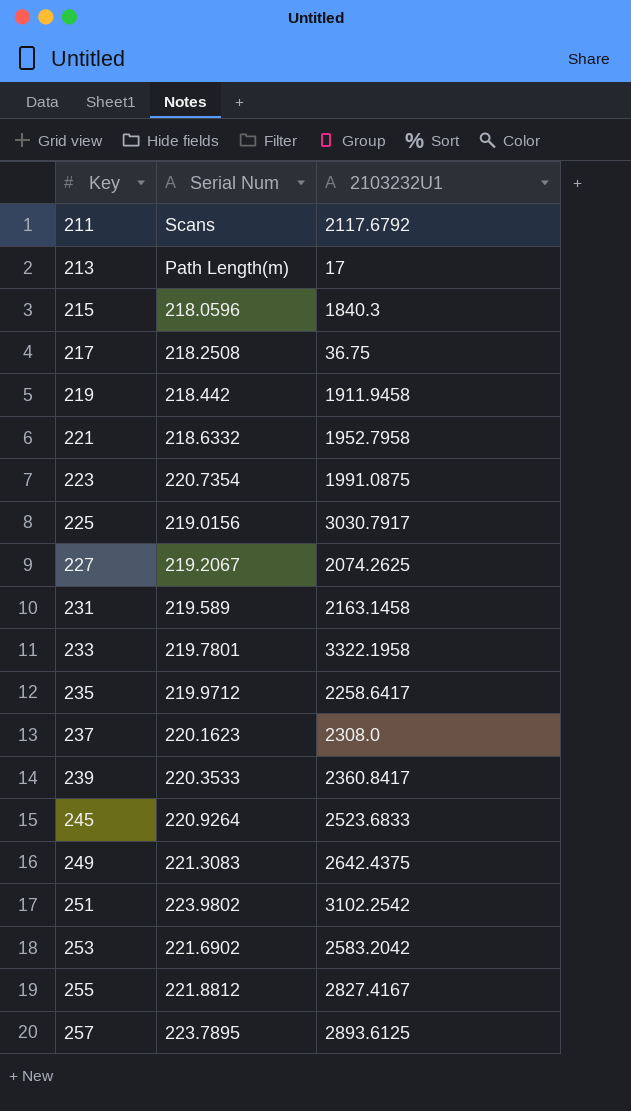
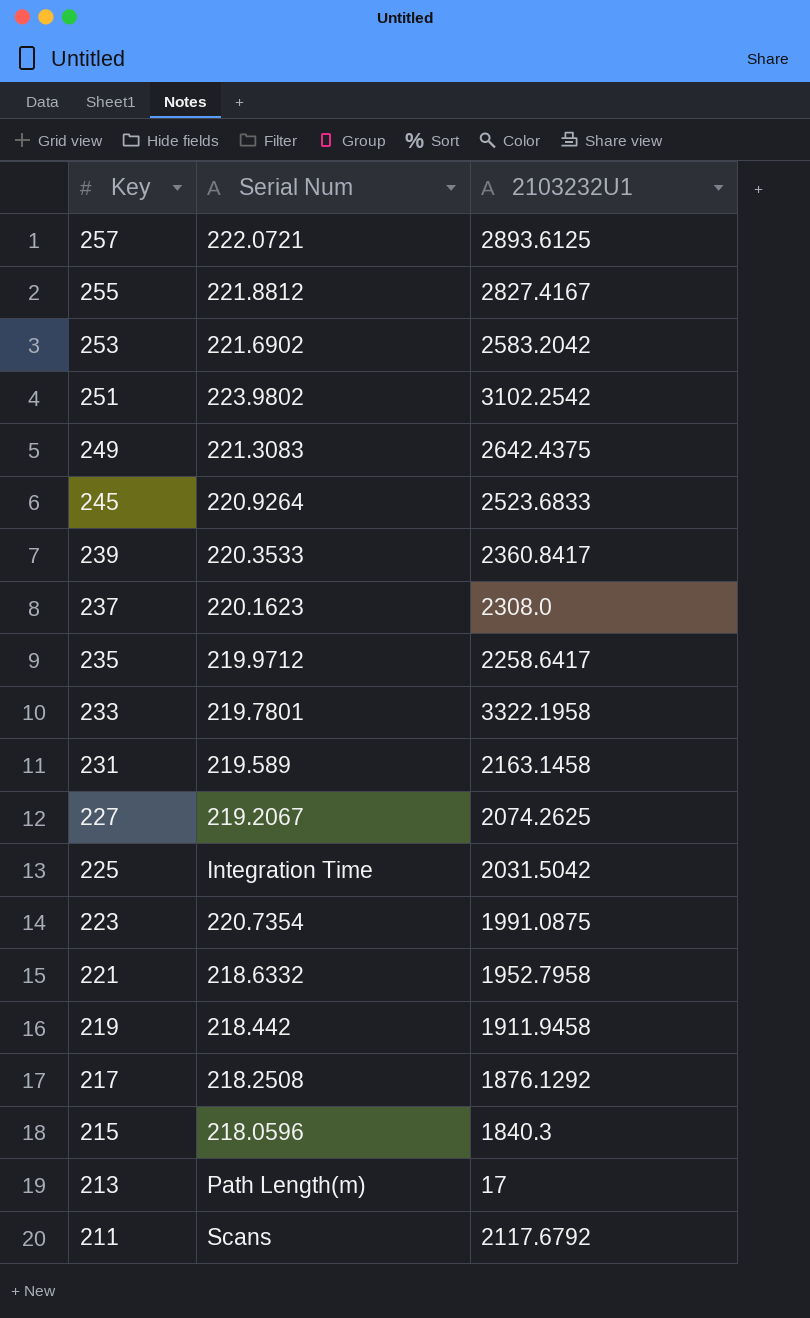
row order: Key ascending -> Key descending
257 | Serial Num: 223.7895 -> 222.0721
225 | Serial Num: 219.0156 -> Integration Time
225 | 2103232U1: 3030.7917 -> 2031.5042
217 | 2103232U1: 36.75 -> 1876.1292

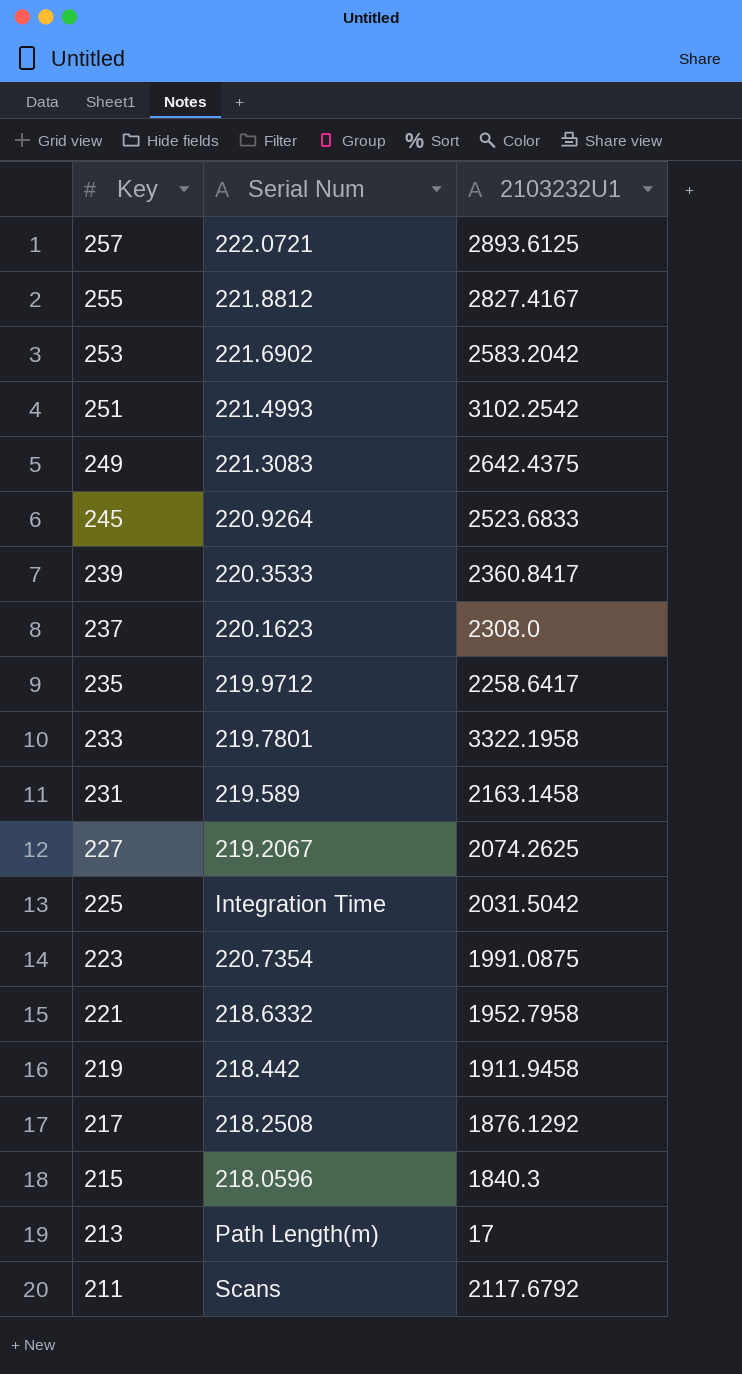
251 | Serial Num: 223.9802 -> 221.4993

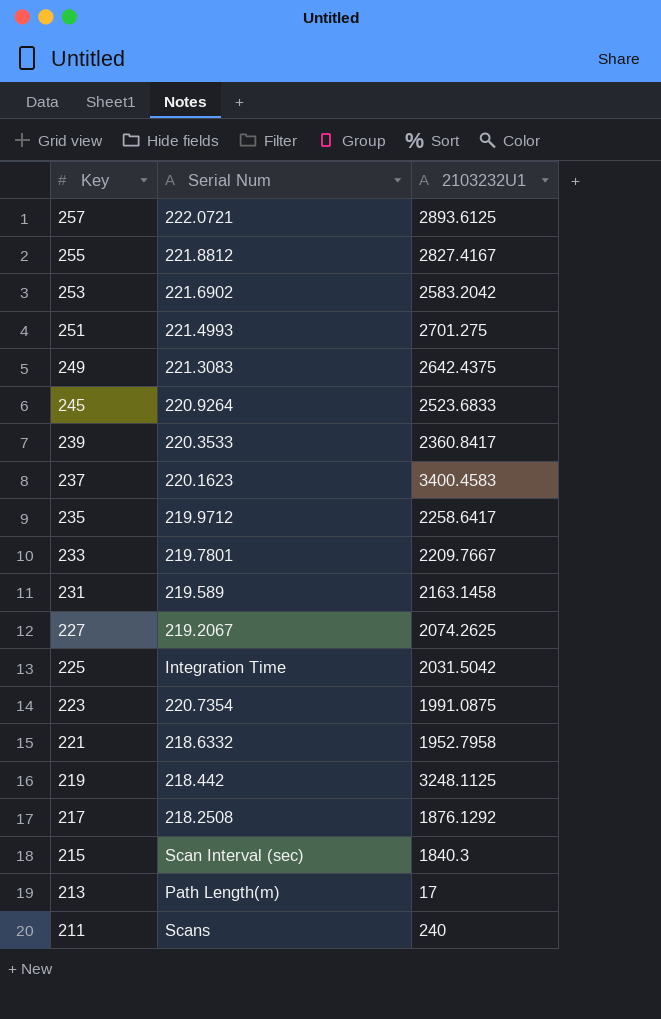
251 | 2103232U1: 3102.2542 -> 2701.275
237 | 2103232U1: 2308.0 -> 3400.4583
233 | 2103232U1: 3322.1958 -> 2209.7667
219 | 2103232U1: 1911.9458 -> 3248.1125
215 | Serial Num: 218.0596 -> Scan Interval (sec)
211 | 2103232U1: 2117.6792 -> 240

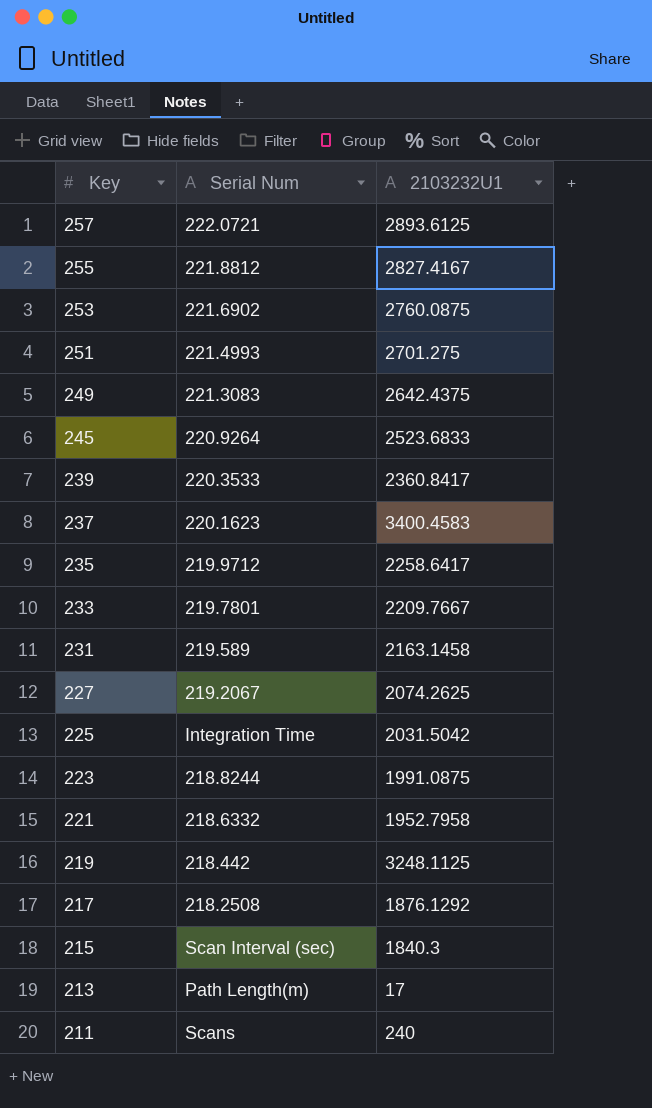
253 | 2103232U1: 2583.2042 -> 2760.0875
223 | Serial Num: 220.7354 -> 218.8244

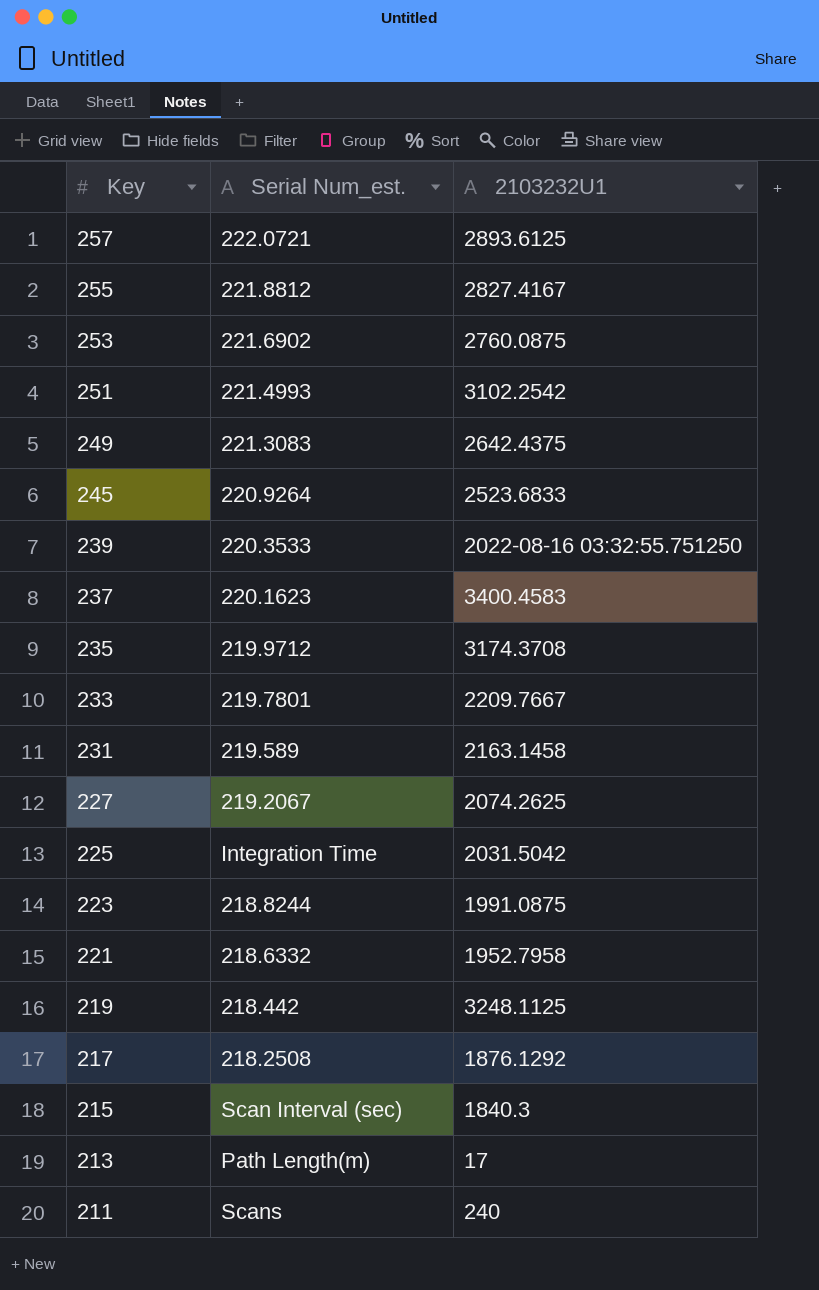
column name: Serial Num -> Serial Num_est.
251 | 2103232U1: 2701.275 -> 3102.2542
239 | 2103232U1: 2360.8417 -> 2022-08-16 03:32:55.751250
235 | 2103232U1: 2258.6417 -> 3174.3708

